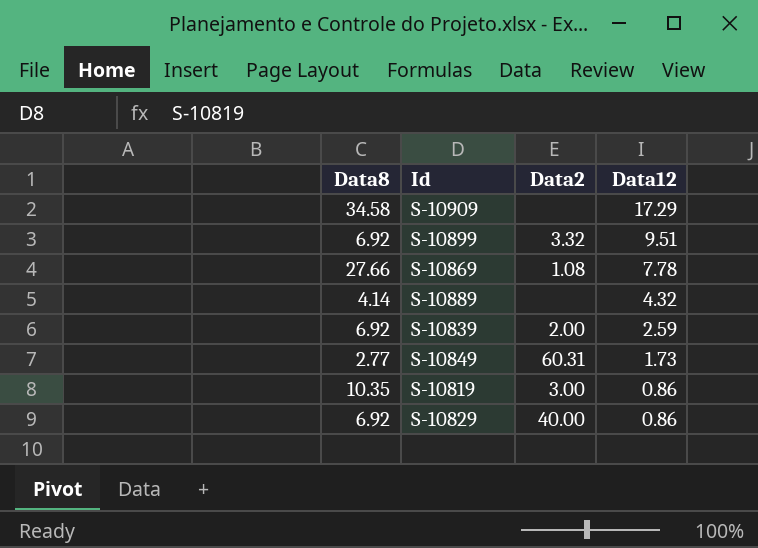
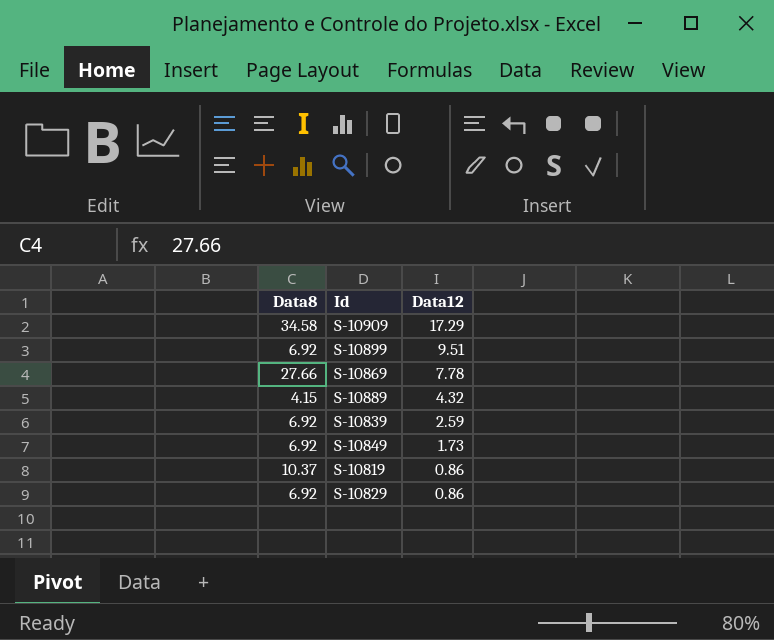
column Data2 | position: 3 -> none
S-10889 | Data8: 4.14 -> 4.15
S-10849 | Data8: 2.77 -> 6.92
S-10819 | Data8: 10.35 -> 10.37

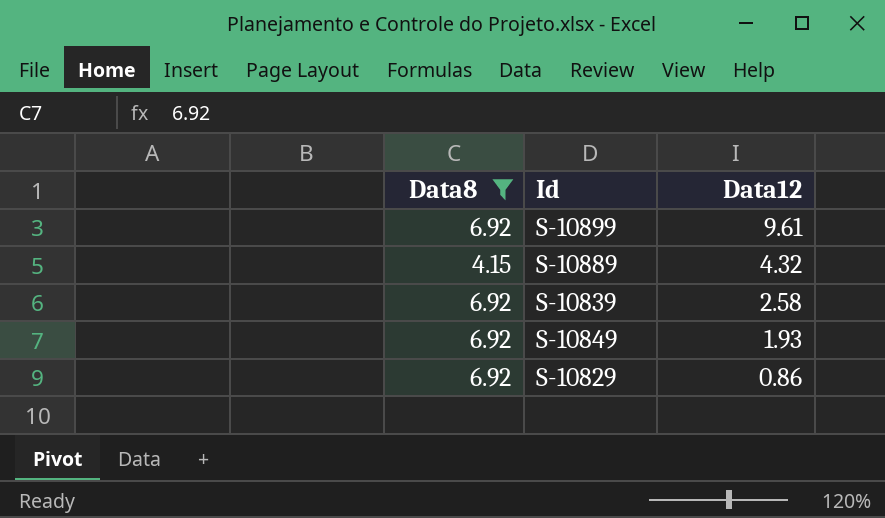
filter: none -> Data8 <= 6.92
S-10899 | Data12: 9.51 -> 9.61
S-10839 | Data12: 2.59 -> 2.58
S-10849 | Data12: 1.73 -> 1.93

